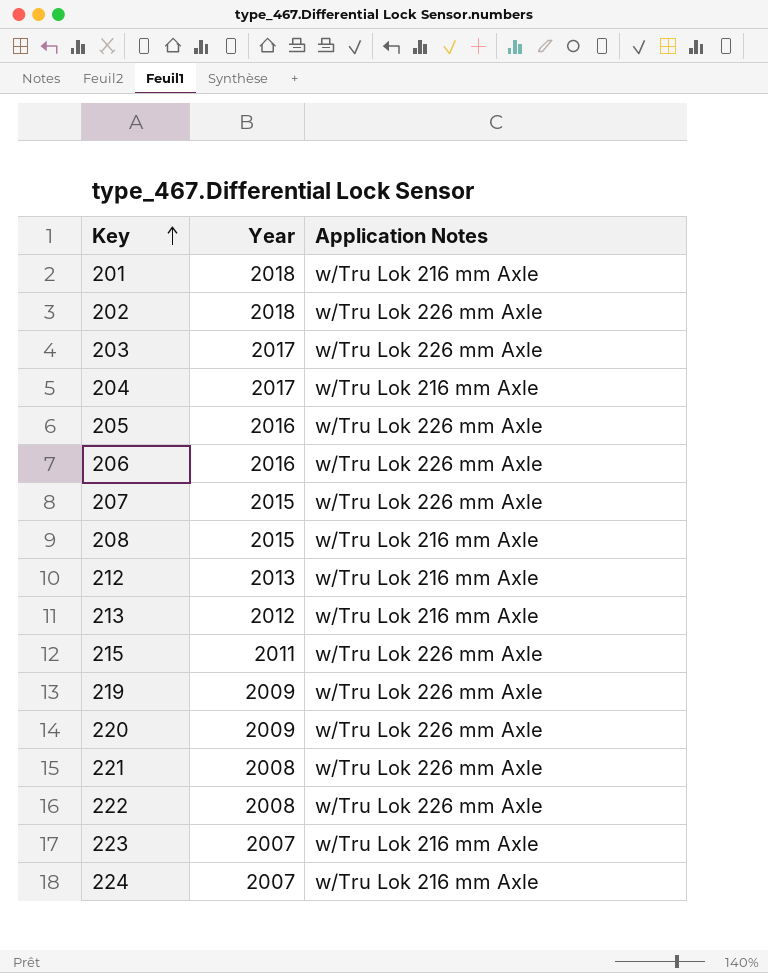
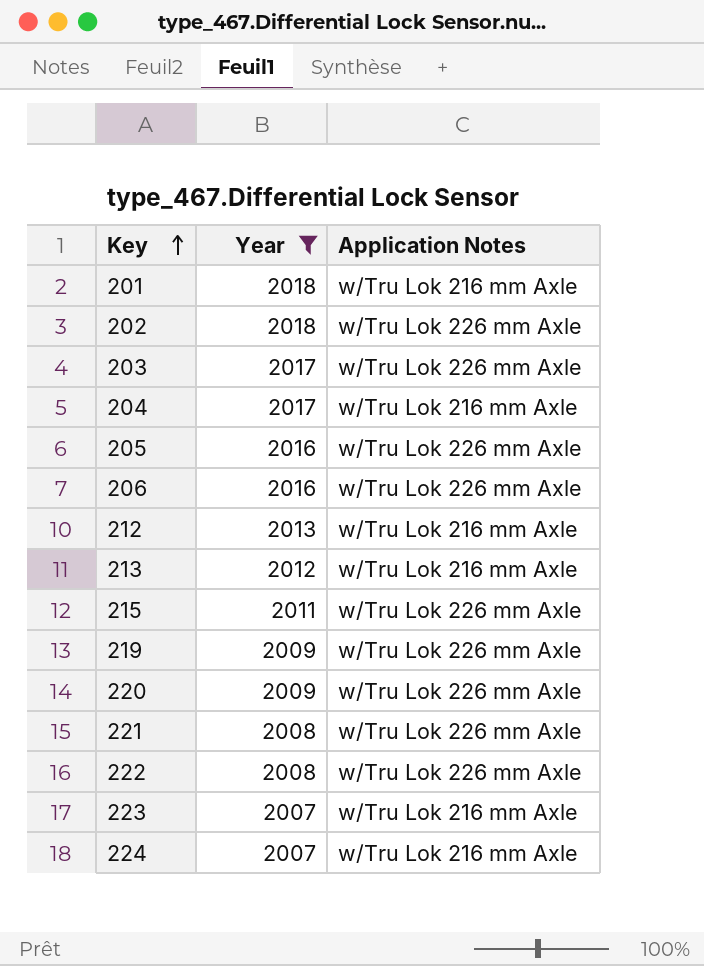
filter: none -> Year != 2015

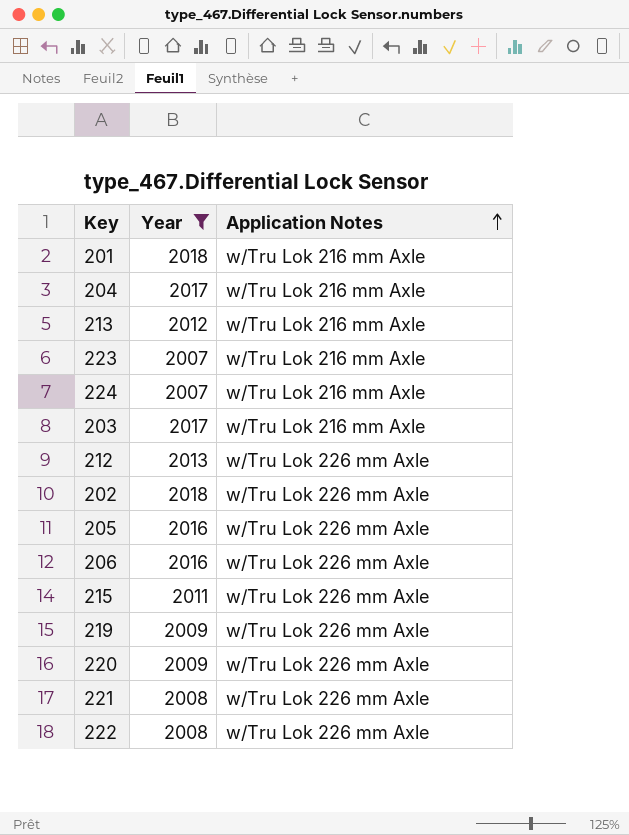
row order: Key ascending -> Application Notes ascending
203 | Application Notes: w/Tru Lok 226 mm Axle -> w/Tru Lok 216 mm Axle
212 | Application Notes: w/Tru Lok 216 mm Axle -> w/Tru Lok 226 mm Axle

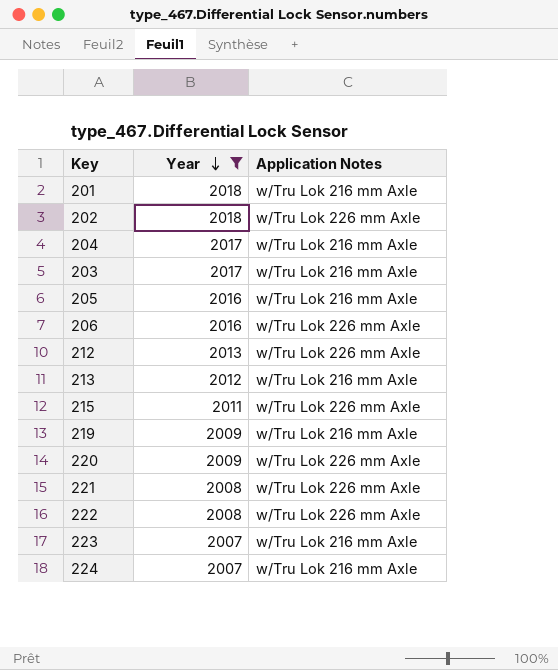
row order: Application Notes ascending -> Year descending
205 | Application Notes: w/Tru Lok 226 mm Axle -> w/Tru Lok 216 mm Axle
219 | Application Notes: w/Tru Lok 226 mm Axle -> w/Tru Lok 216 mm Axle

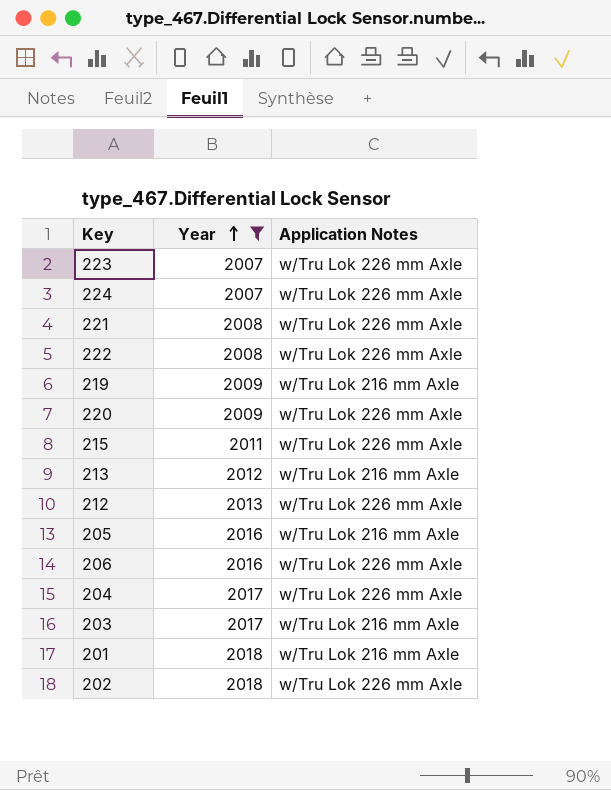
row order: Year descending -> Year ascending
223 | Application Notes: w/Tru Lok 216 mm Axle -> w/Tru Lok 226 mm Axle
224 | Application Notes: w/Tru Lok 216 mm Axle -> w/Tru Lok 226 mm Axle
204 | Application Notes: w/Tru Lok 216 mm Axle -> w/Tru Lok 226 mm Axle

